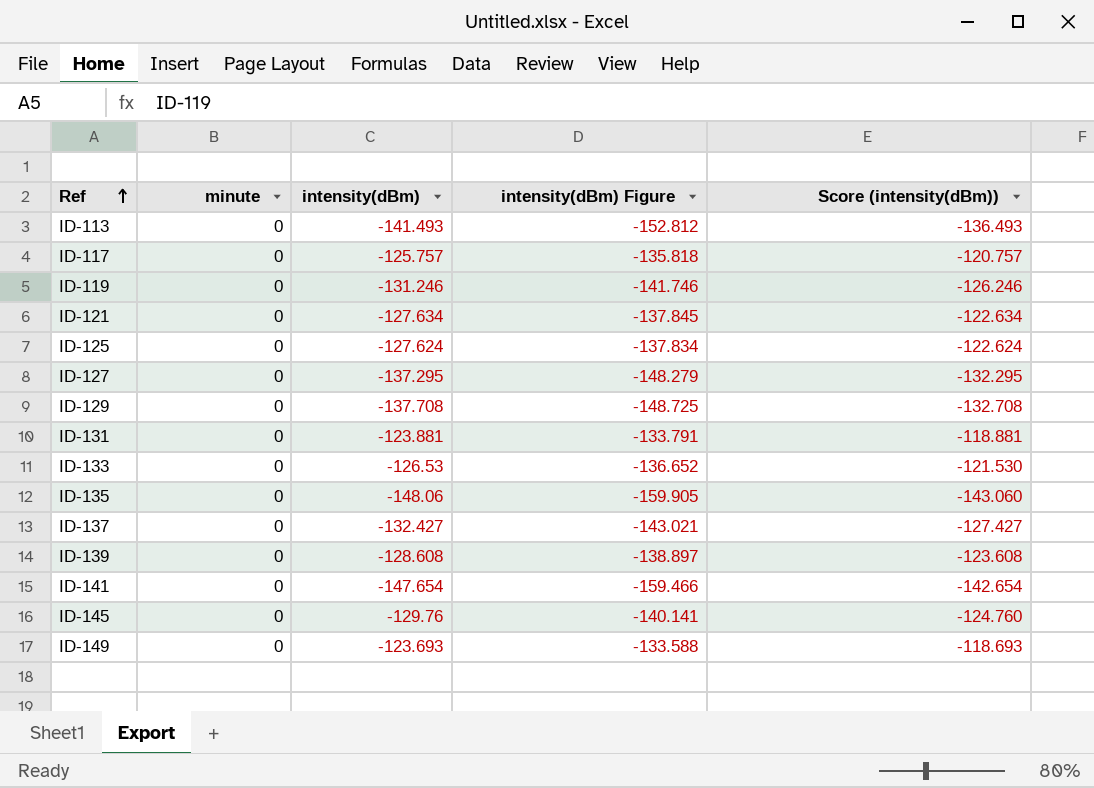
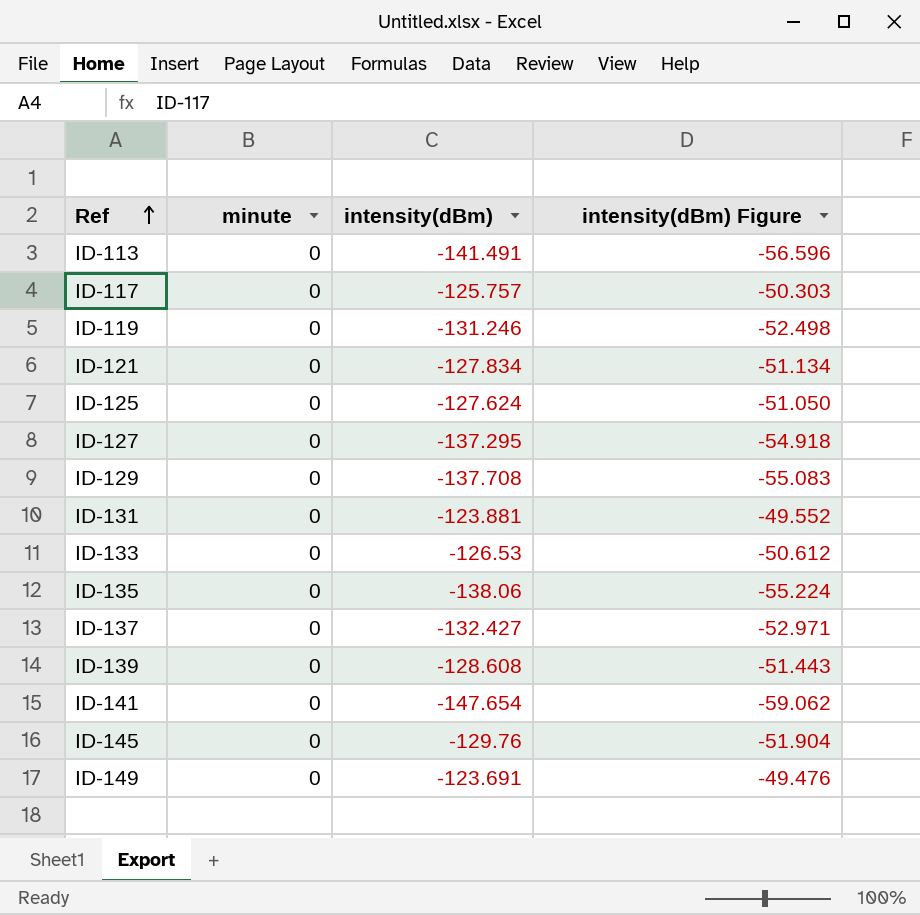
column Score (intensity(dBm)) | formula: [intensity(dBm)] + 5 -> none
column intensity(dBm) Figure | formula: [intensity(dBm)] * 1.08 -> [intensity(dBm)] * 0.4
ID-113 | intensity(dBm): -141.493 -> -141.491
ID-121 | intensity(dBm): -127.634 -> -127.834
ID-135 | intensity(dBm): -148.06 -> -138.06
ID-149 | intensity(dBm): -123.693 -> -123.691

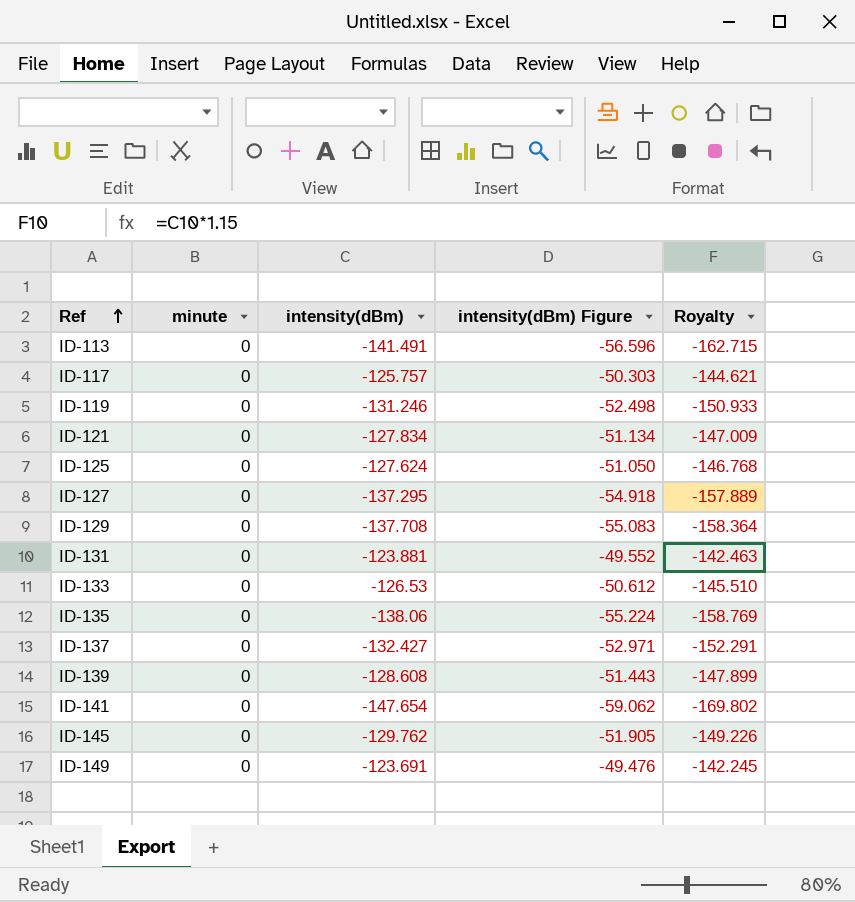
column Royalty | formula: none -> [intensity(dBm)] * 1.15
ID-145 | intensity(dBm): -129.76 -> -129.762
ID-145 | intensity(dBm) Figure: -51.904 -> -51.905

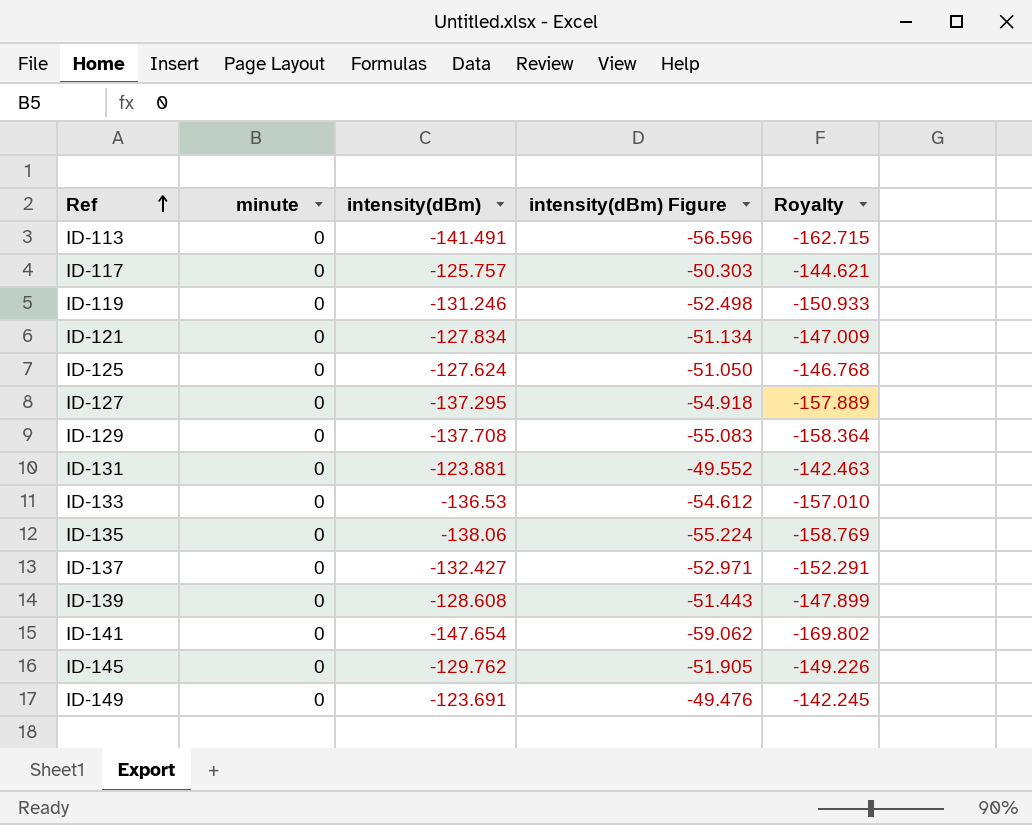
ID-133 | intensity(dBm): -126.53 -> -136.53
ID-133 | intensity(dBm) Figure: -50.612 -> -54.612
ID-133 | Royalty: -145.510 -> -157.010

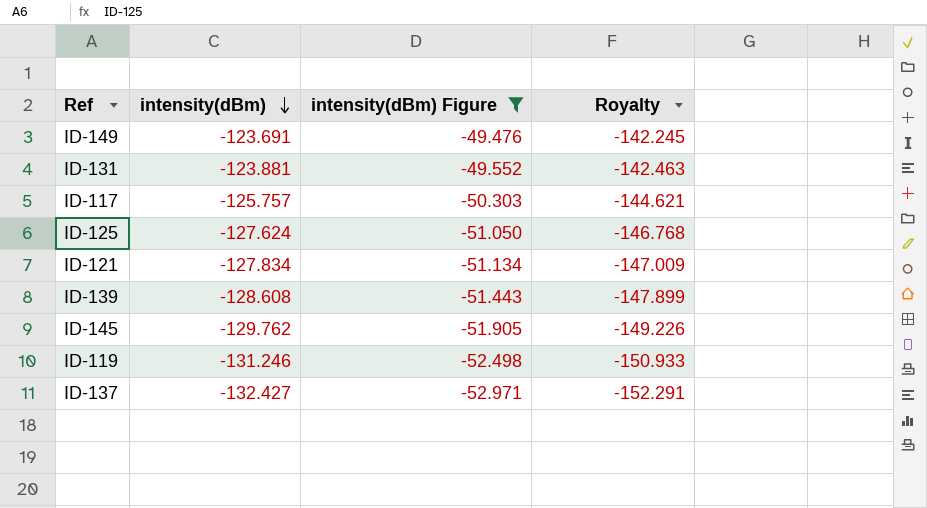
filter: none -> intensity(dBm) Figure >= -52.971
row order: Ref ascending -> intensity(dBm) descending
column minute | position: 2 -> none

